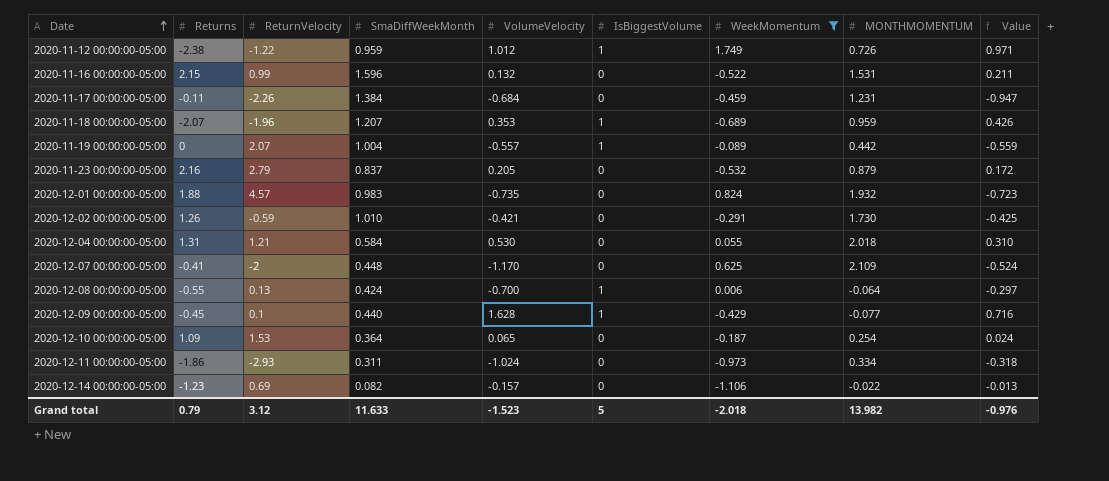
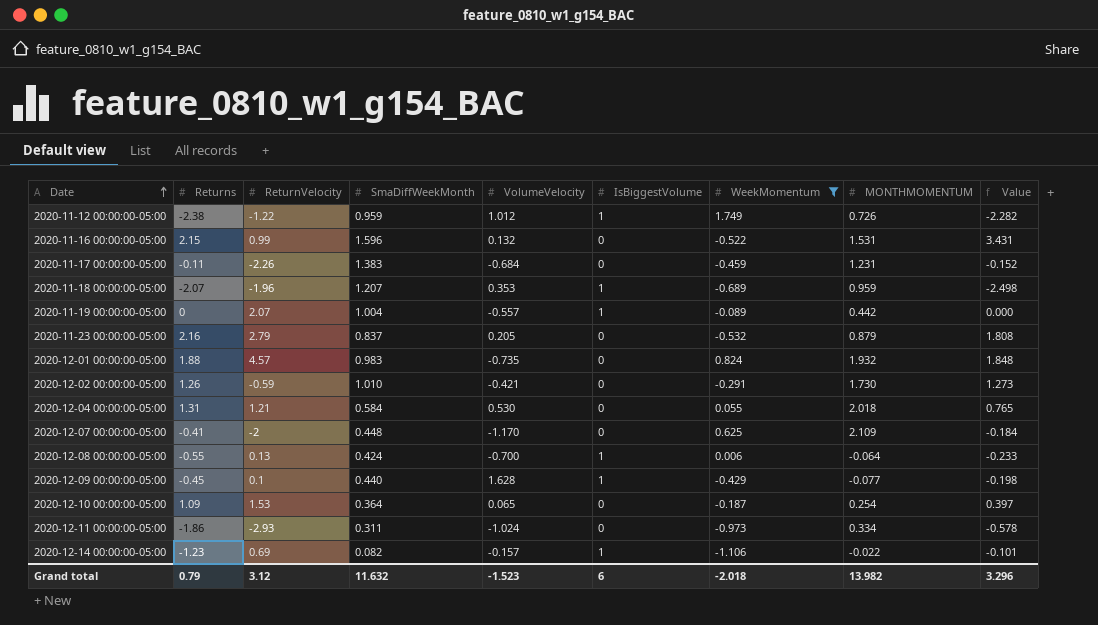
column Value | formula: [SmaDiffWeekMonth] * [VolumeVelocity] -> [Returns] * [SmaDiffWeekMonth]
2020-11-17 00:00:00-05:00 | SmaDiffWeekMonth: 1.384 -> 1.383
2020-12-14 00:00:00-05:00 | IsBiggestVolume: 0 -> 1
Grand total | SmaDiffWeekMonth: 11.633 -> 11.632
Grand total | IsBiggestVolume: 5 -> 6
Grand total | Value: -0.976 -> 3.296

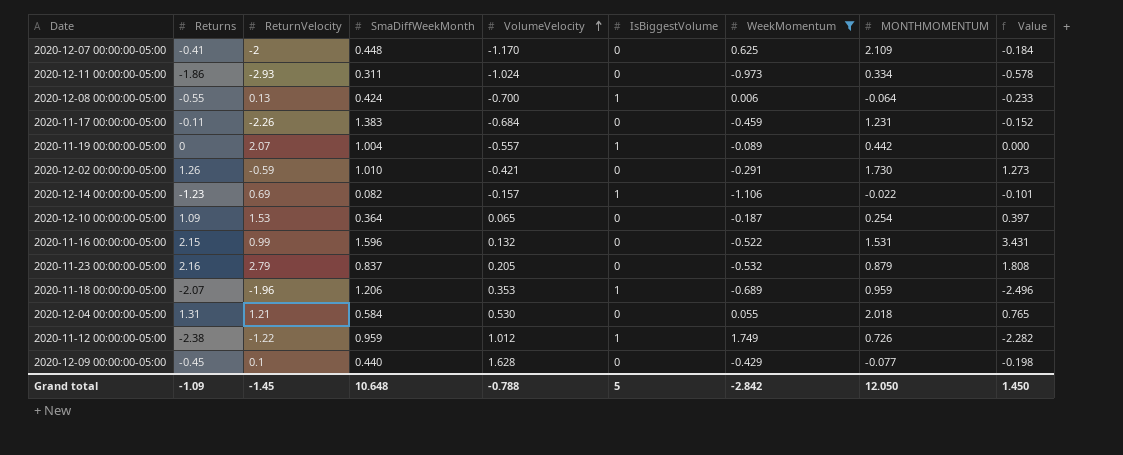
row order: Date ascending -> VolumeVelocity ascending
row 2020-12-01 00:00:00-05:00: 1.88 | 4.57 | 0.983 | -0.735 | 0 | 0.824 | 1.932 | 1.848 -> none
2020-11-18 00:00:00-05:00 | SmaDiffWeekMonth: 1.207 -> 1.206
2020-11-18 00:00:00-05:00 | Value: -2.498 -> -2.496
2020-12-09 00:00:00-05:00 | IsBiggestVolume: 1 -> 0
Grand total | Returns: 0.79 -> -1.09
Grand total | ReturnVelocity: 3.12 -> -1.45
Grand total | SmaDiffWeekMonth: 11.632 -> 10.648
Grand total | VolumeVelocity: -1.523 -> -0.788
Grand total | IsBiggestVolume: 6 -> 5
Grand total | WeekMomentum: -2.018 -> -2.842
Grand total | MONTHMOMENTUM: 13.982 -> 12.050
Grand total | Value: 3.296 -> 1.450

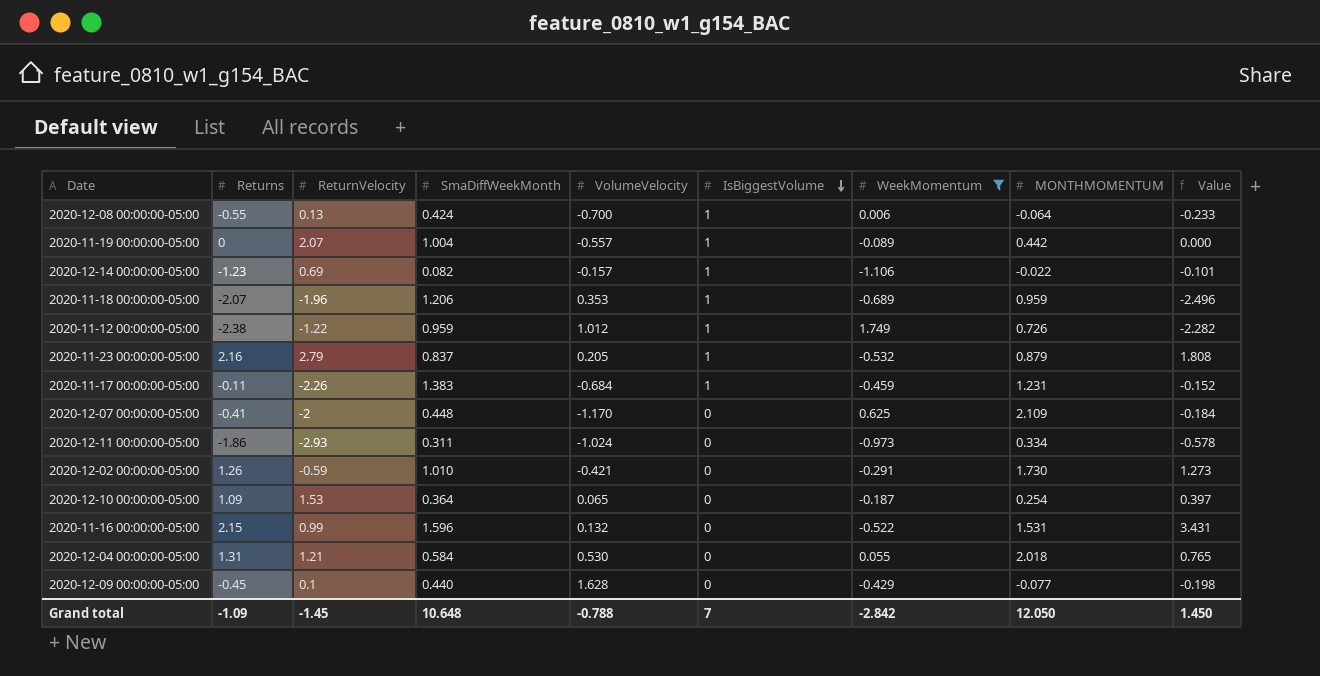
row order: VolumeVelocity ascending -> IsBiggestVolume descending
2020-11-23 00:00:00-05:00 | IsBiggestVolume: 0 -> 1
2020-11-17 00:00:00-05:00 | IsBiggestVolume: 0 -> 1
Grand total | IsBiggestVolume: 5 -> 7

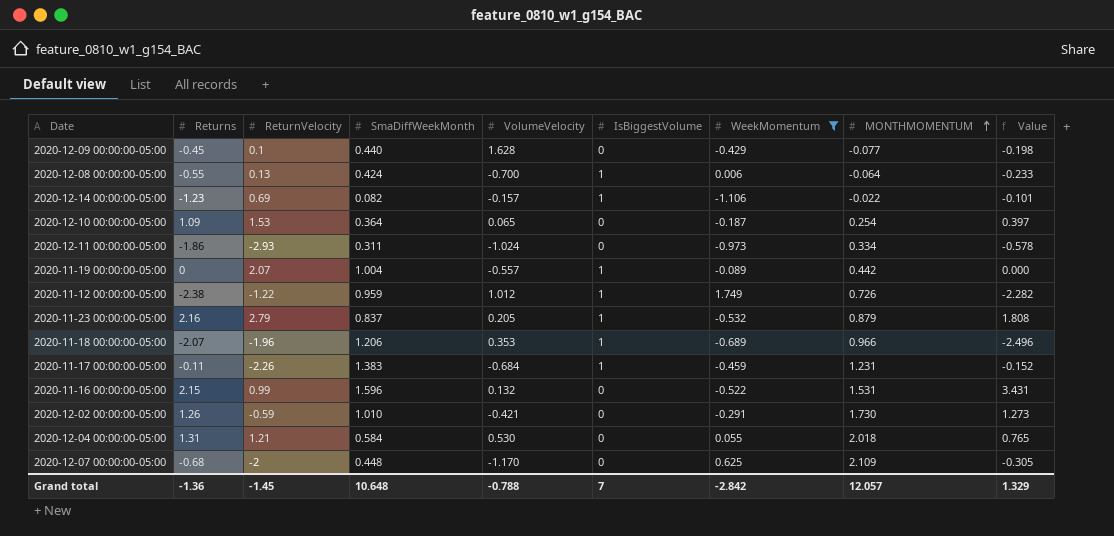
row order: IsBiggestVolume descending -> MONTHMOMENTUM ascending
2020-11-18 00:00:00-05:00 | MONTHMOMENTUM: 0.959 -> 0.966
2020-12-07 00:00:00-05:00 | Returns: -0.41 -> -0.68
2020-12-07 00:00:00-05:00 | Value: -0.184 -> -0.305
Grand total | Returns: -1.09 -> -1.36
Grand total | MONTHMOMENTUM: 12.050 -> 12.057
Grand total | Value: 1.450 -> 1.329

